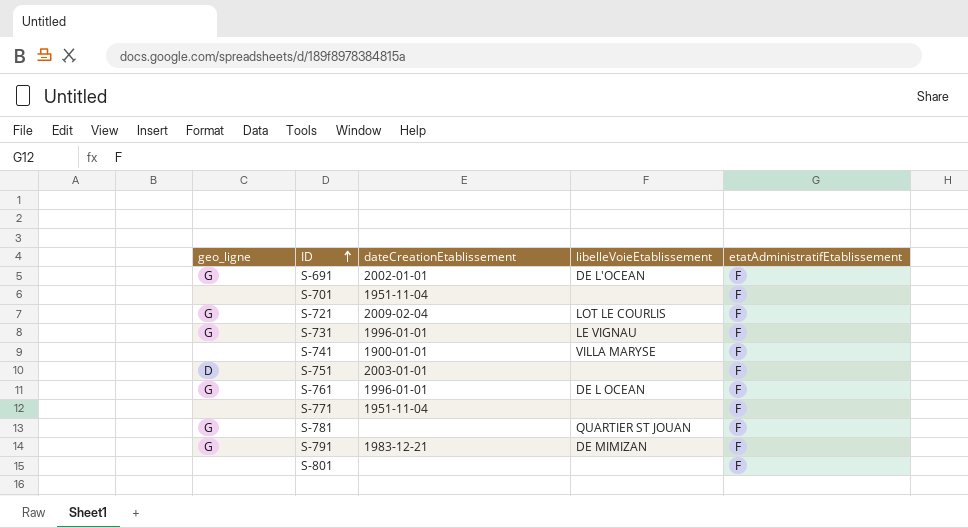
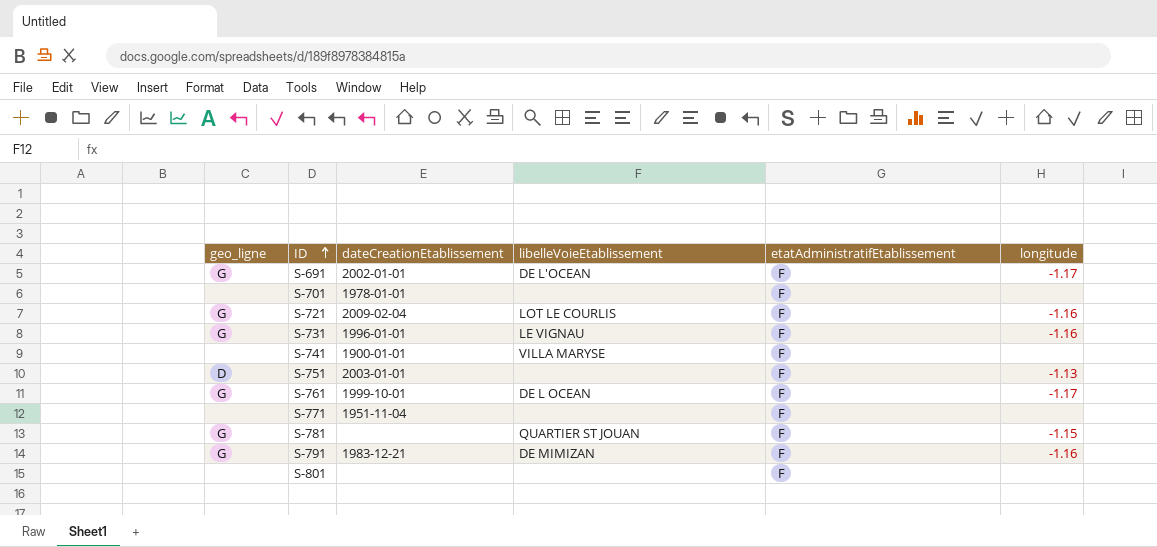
column longitude | position: none -> 6
S-701 | dateCreationEtablissement: 1951-11-04 -> 1978-01-01
S-761 | dateCreationEtablissement: 1996-01-01 -> 1999-10-01

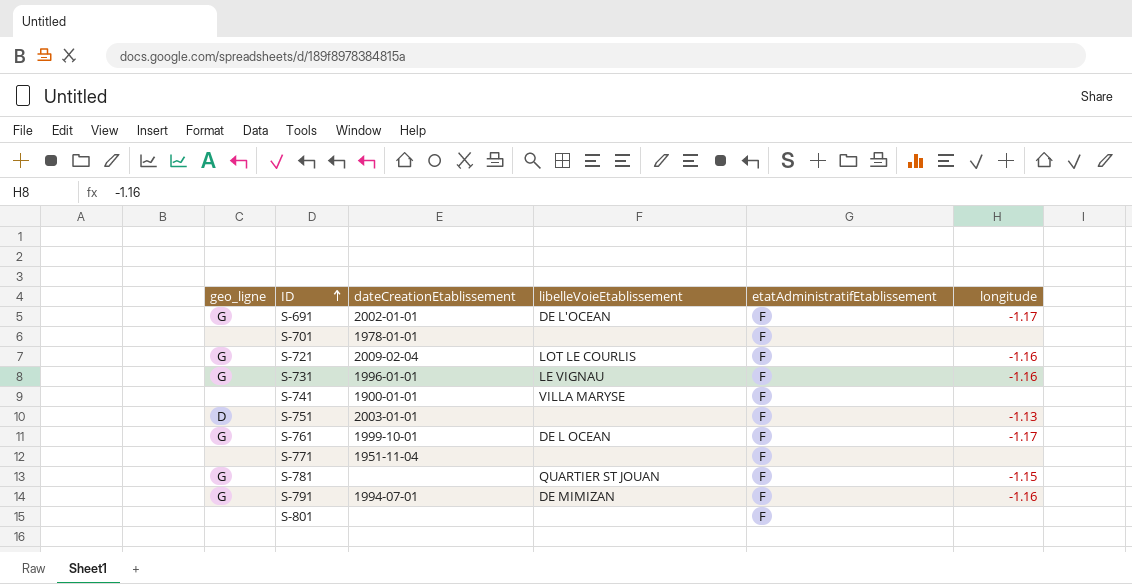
S-791 | dateCreationEtablissement: 1983-12-21 -> 1994-07-01

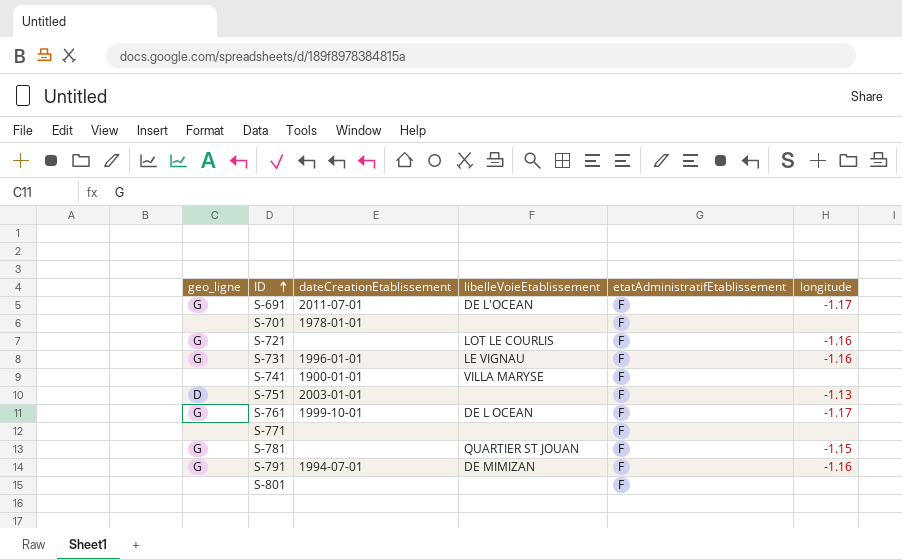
S-691 | dateCreationEtablissement: 2002-01-01 -> 2011-07-01
S-721 | dateCreationEtablissement: 2009-02-04 -> none
S-771 | dateCreationEtablissement: 1951-11-04 -> none

